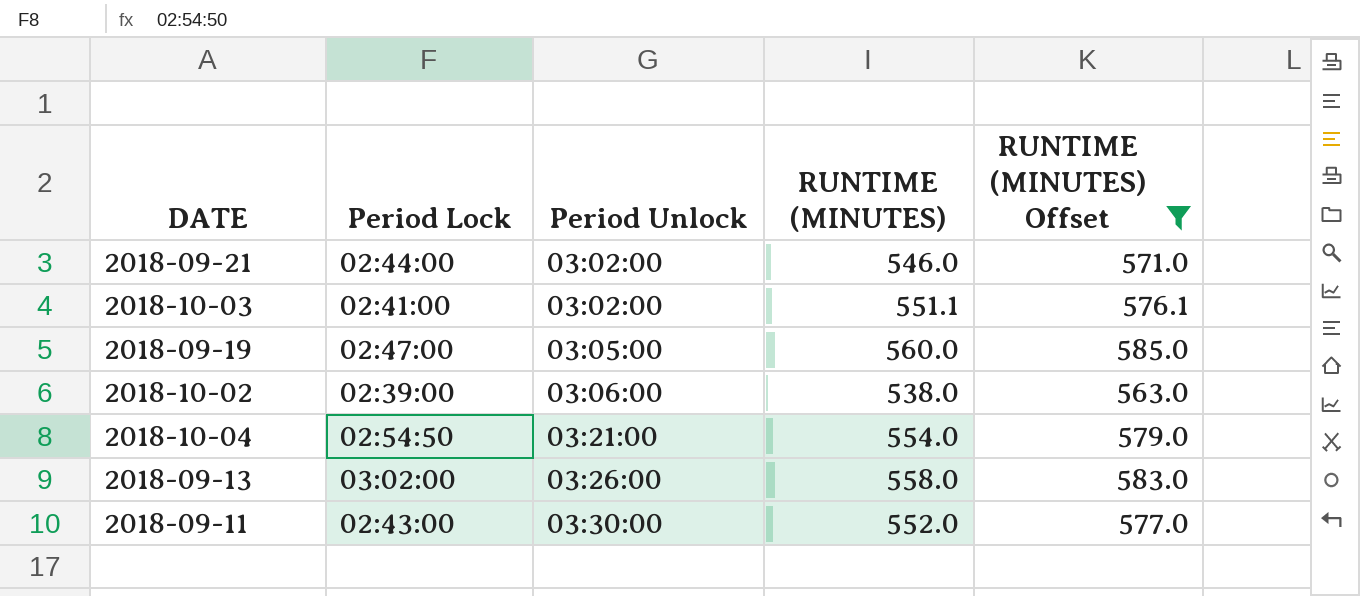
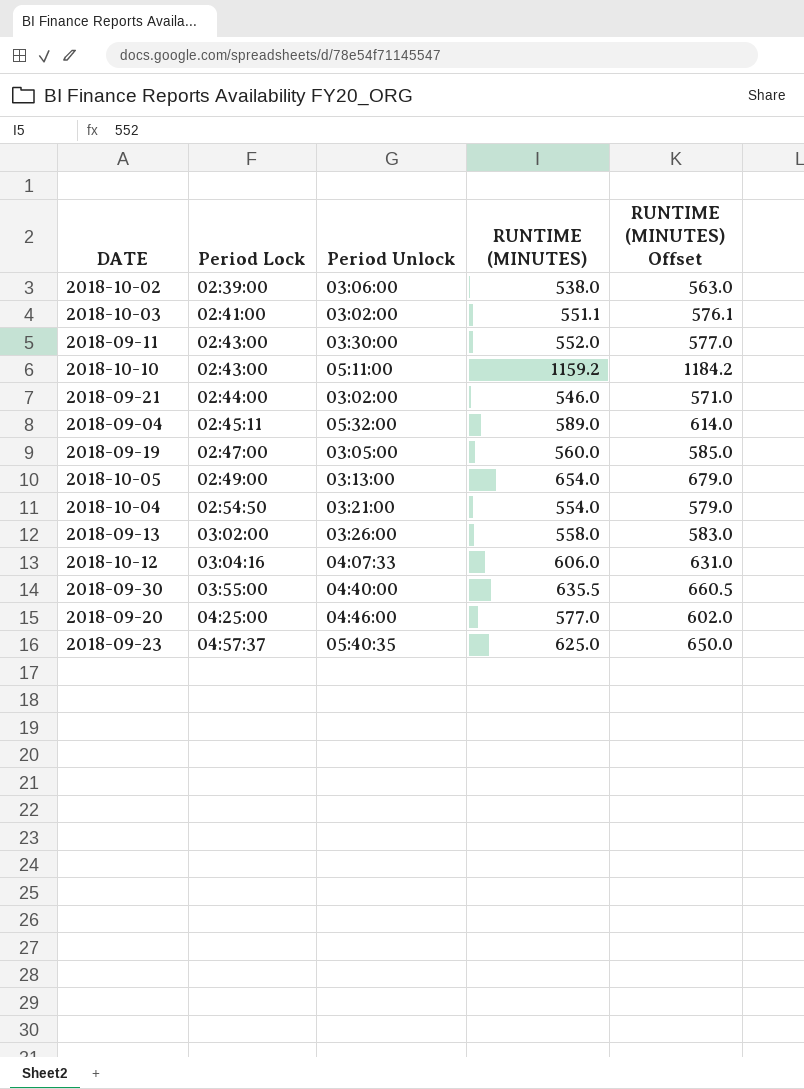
filter: RUNTIME (MINUTES) Offset <= 585.0 -> none
row order: Period Unlock ascending -> Period Lock ascending

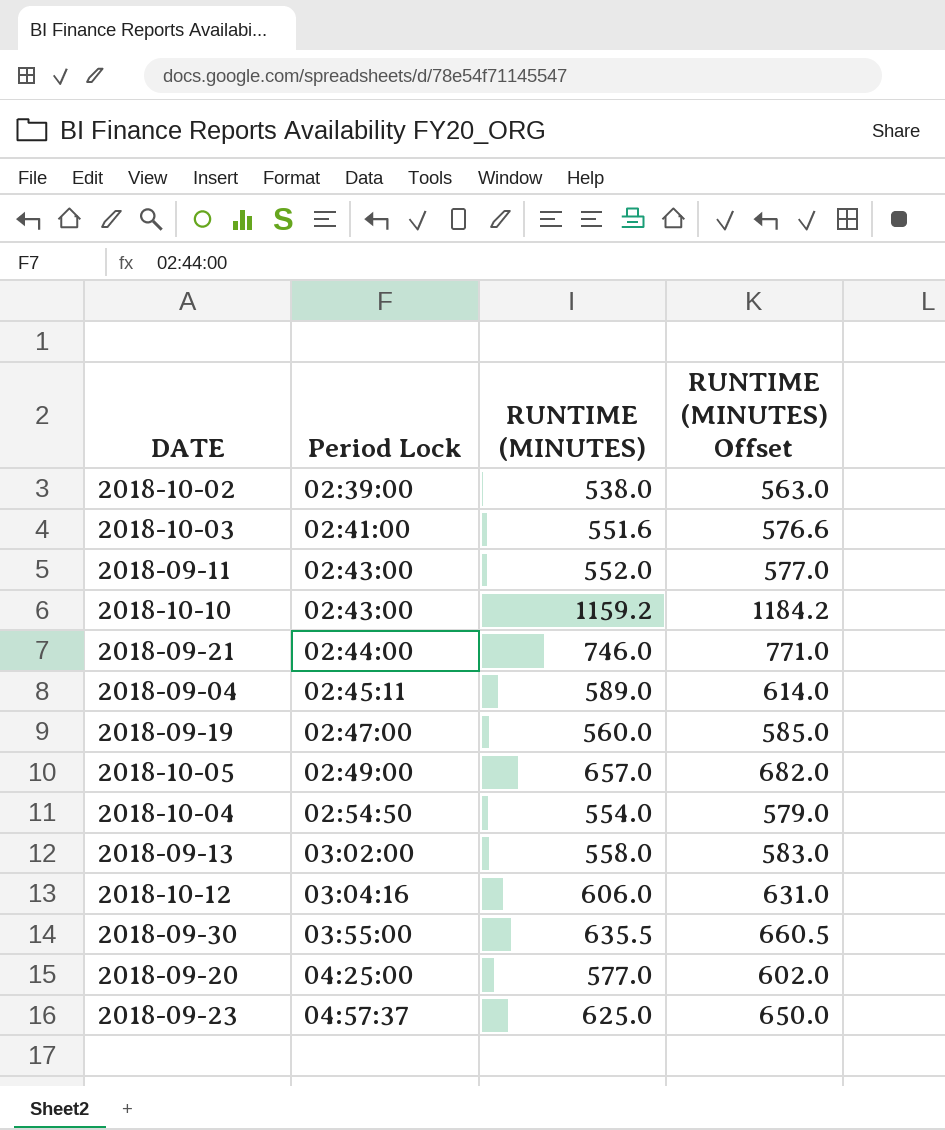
column Period Unlock | position: 3 -> none
2018-10-03 | RUNTIME (MINUTES): 551.1 -> 551.6
2018-10-03 | RUNTIME (MINUTES) Offset: 576.1 -> 576.6
2018-09-21 | RUNTIME (MINUTES): 546.0 -> 746.0
2018-09-21 | RUNTIME (MINUTES) Offset: 571.0 -> 771.0
2018-10-05 | RUNTIME (MINUTES): 654.0 -> 657.0
2018-10-05 | RUNTIME (MINUTES) Offset: 679.0 -> 682.0

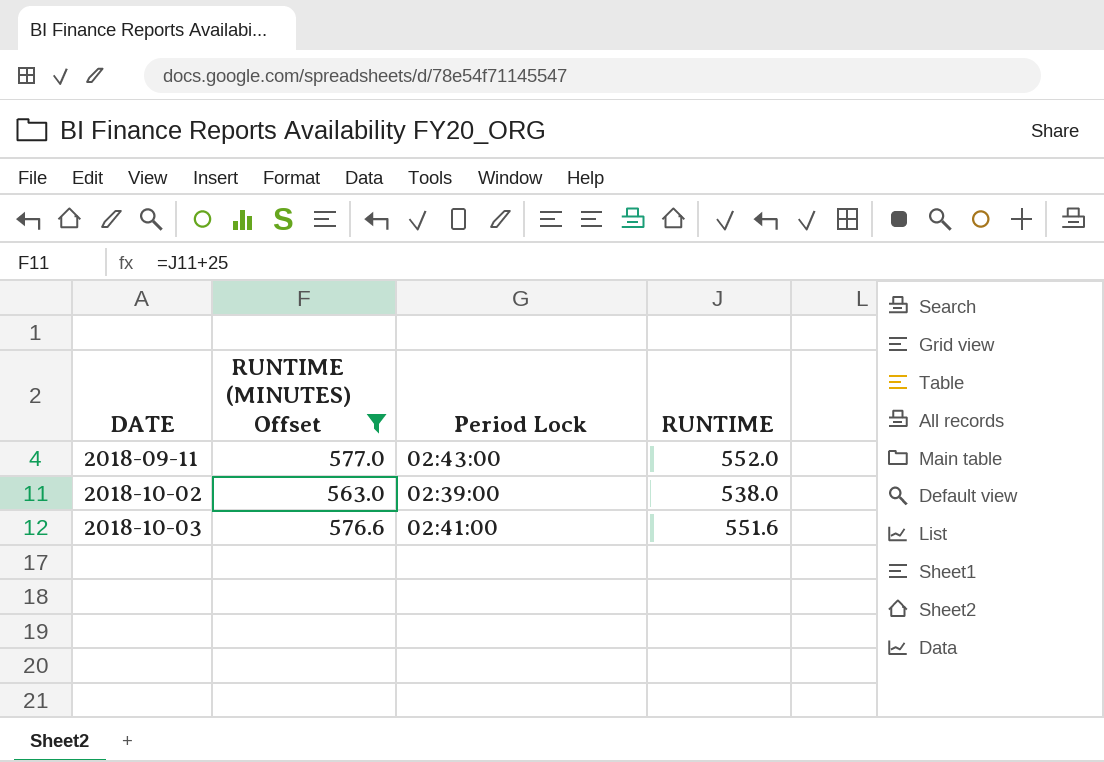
filter: none -> RUNTIME (MINUTES) Offset <= 577.0
row order: Period Lock ascending -> DATE ascending
column RUNTIME (MINUTES) Offset | position: 4 -> 2
column name: RUNTIME (MINUTES) -> RUNTIME

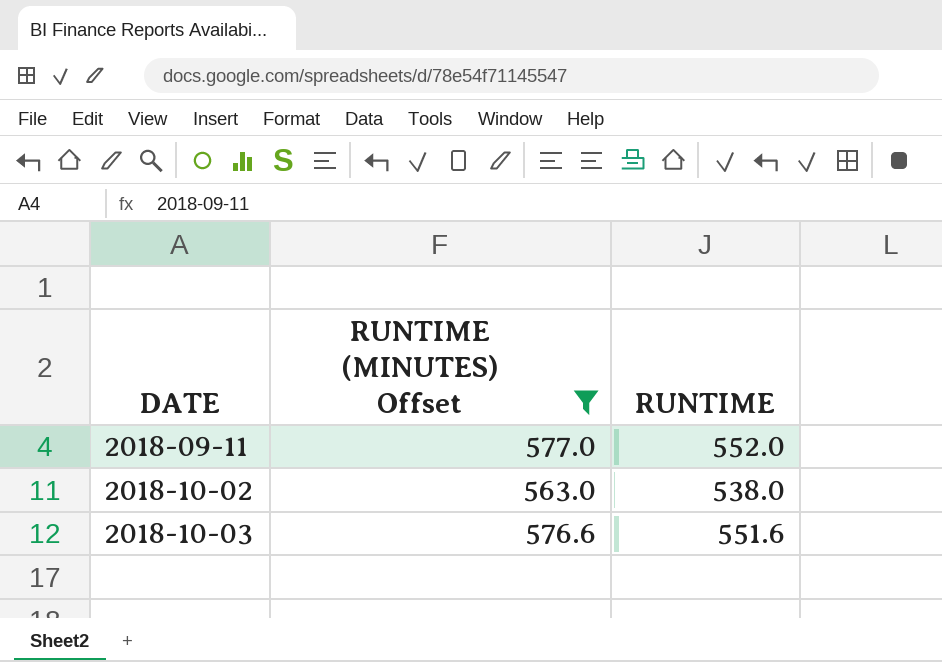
column Period Lock | position: 3 -> none

